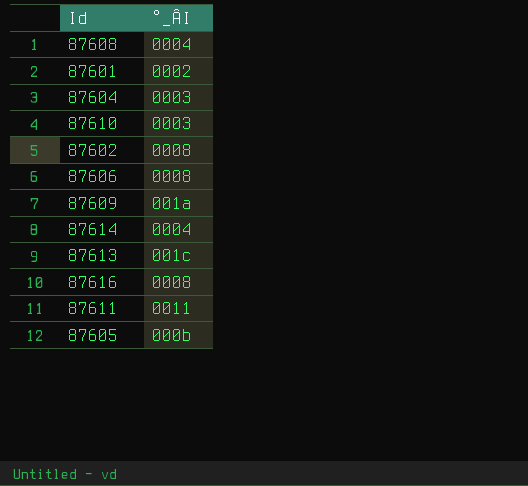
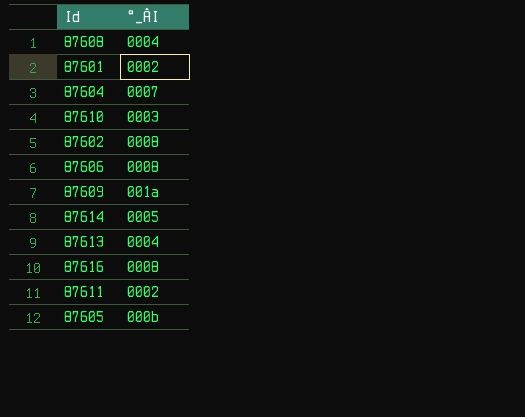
87604 | °_ÂI: 0003 -> 0007
87614 | °_ÂI: 0004 -> 0005
87613 | °_ÂI: 001c -> 0004
87611 | °_ÂI: 0011 -> 0002

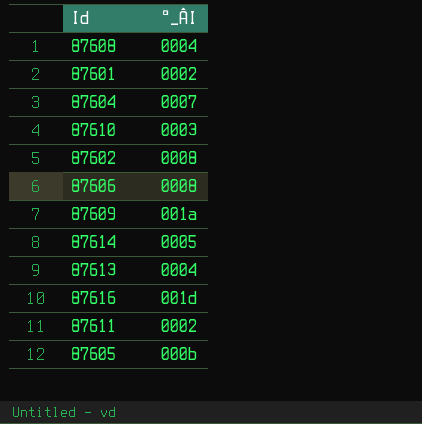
87616 | °_ÂI: 0008 -> 001d

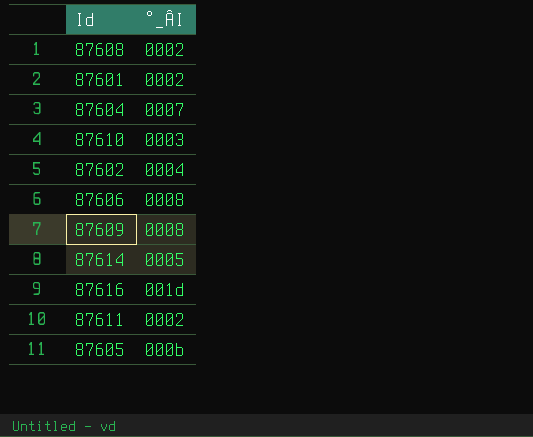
row 87613: 0004 -> none
87608 | °_ÂI: 0004 -> 0002
87602 | °_ÂI: 0008 -> 0004
87609 | °_ÂI: 001a -> 0008

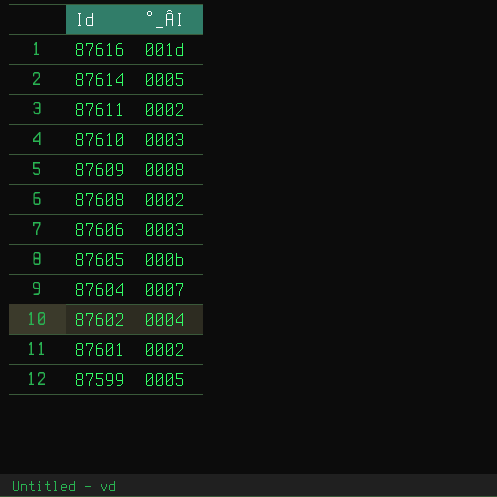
row order: none -> Id descending
87606 | °_ÂI: 0008 -> 0003
row 87599: none -> 0005

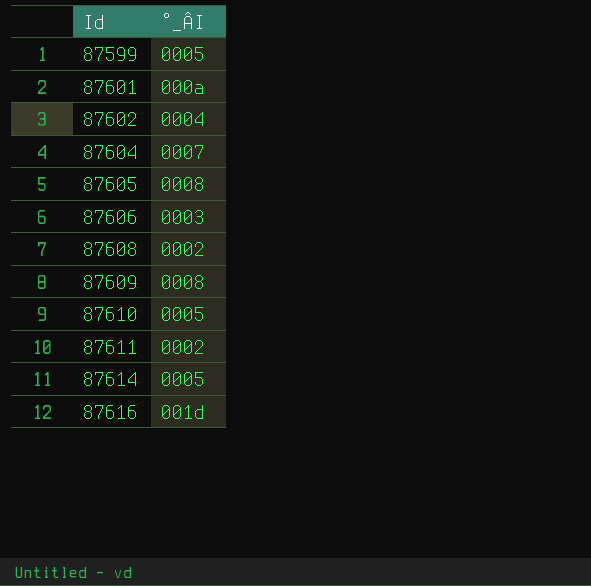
row order: Id descending -> Id ascending
87601 | °_ÂI: 0002 -> 000a
87605 | °_ÂI: 000b -> 0008
87610 | °_ÂI: 0003 -> 0005

